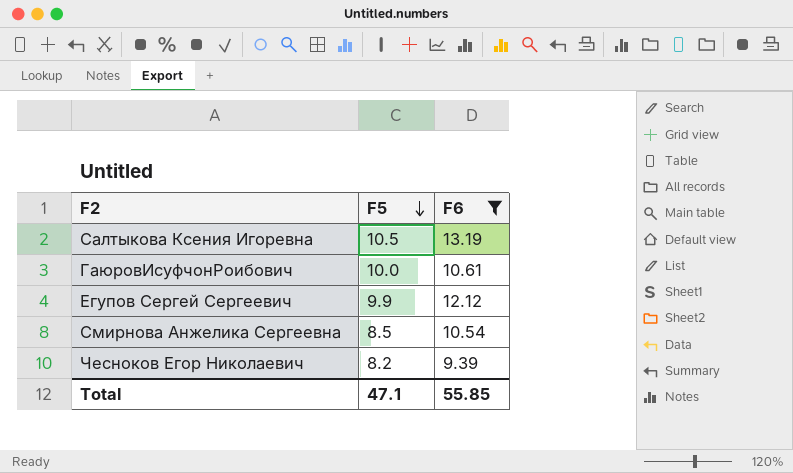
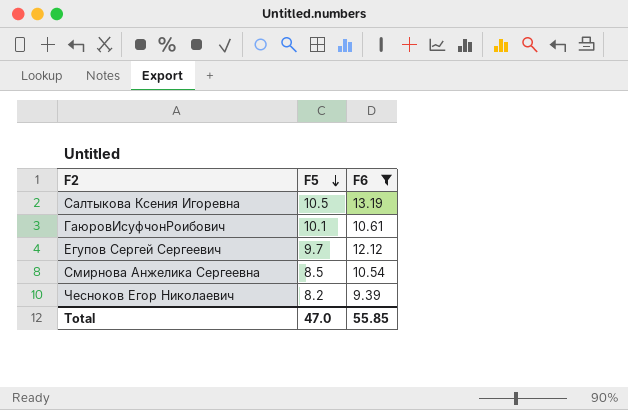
ГаюровИсуфчонРоибович | F5: 10.0 -> 10.1
Егупов Сергей Сергеевич | F5: 9.9 -> 9.7
Total | F5: 47.1 -> 47.0

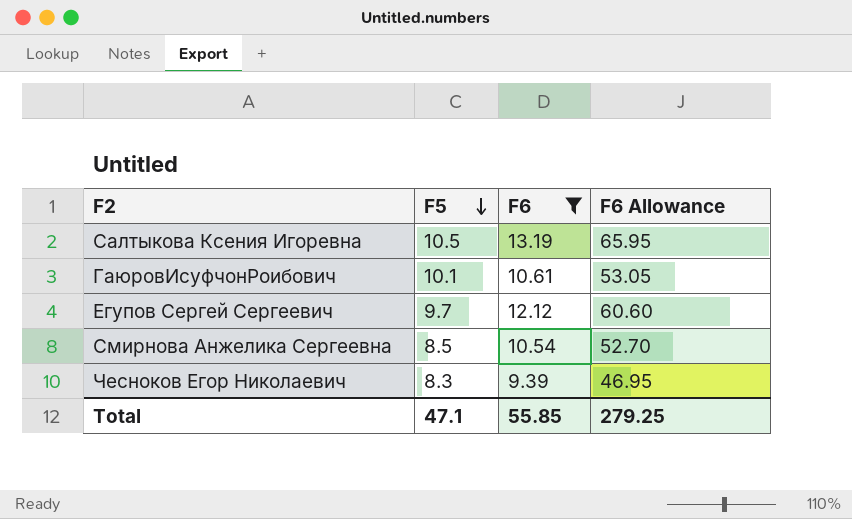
column F6 Allowance | formula: none -> [F6] * 5
Чесноков Егор Николаевич | F5: 8.2 -> 8.3
Total | F5: 47.0 -> 47.1

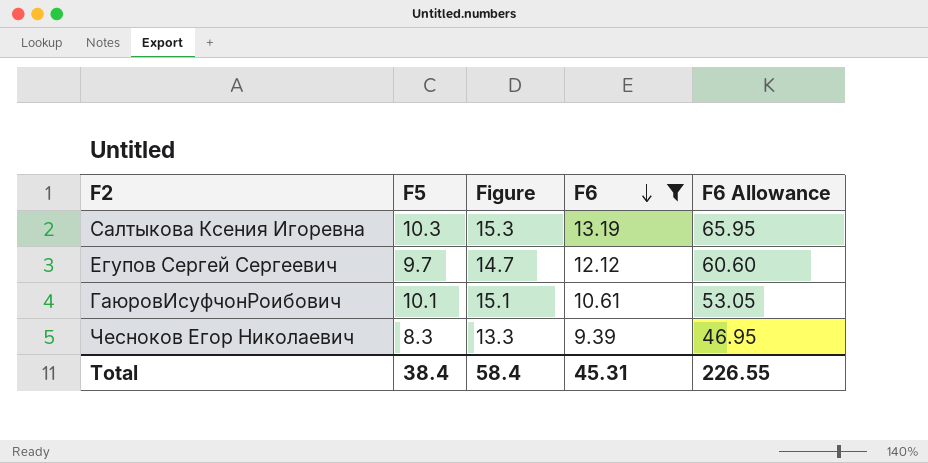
row order: F5 descending -> F6 descending
column Figure | formula: none -> [F5] + 5
row Смирнова Анжелика Сергеевна: 8.5 | 10.54 | 52.70 -> none
Салтыкова Ксения Игоревна | F5: 10.5 -> 10.3
Total | F5: 47.1 -> 38.4
Total | F6: 55.85 -> 45.31
Total | F6 Allowance: 279.25 -> 226.55

